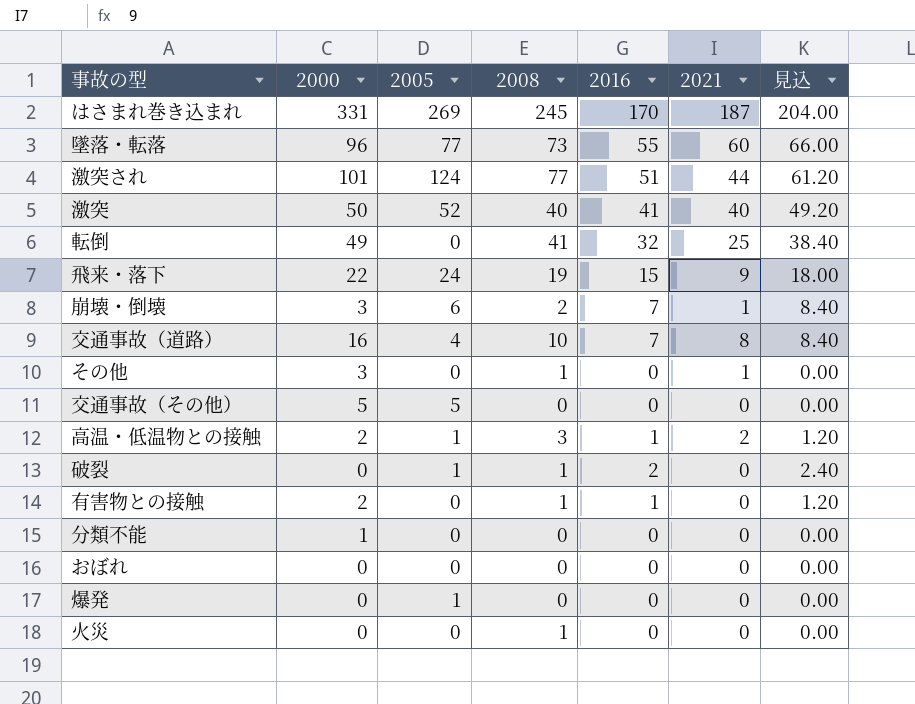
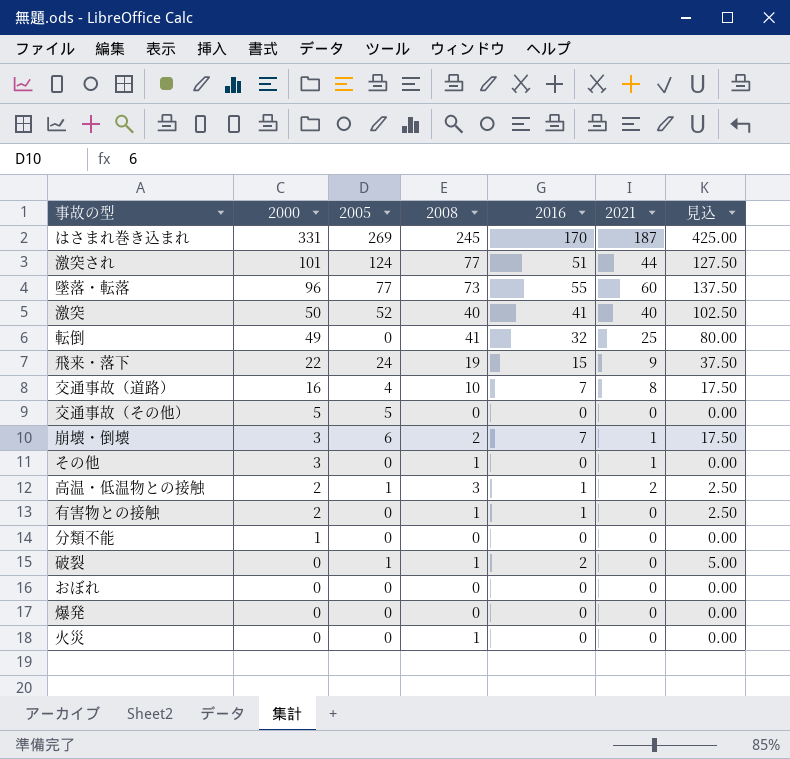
row order: none -> 2000 descending
column 見込 | formula: [2016] * 1.2 -> [2016] * 2.5
爆発 | 2005: 1 -> 0

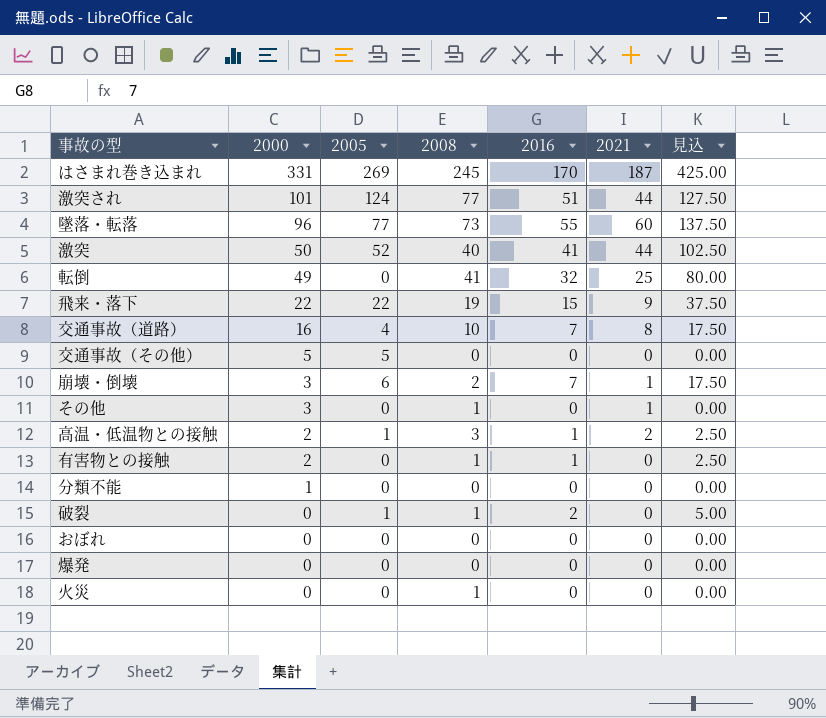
激突 | 2021: 40 -> 44
飛来・落下 | 2005: 24 -> 22

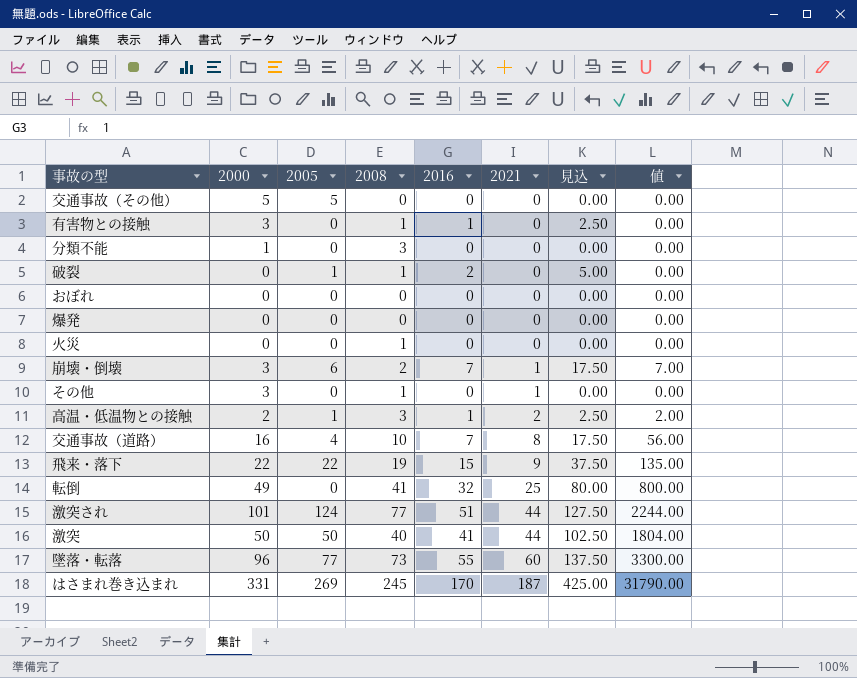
row order: 2000 descending -> 2021 ascending
column 値 | formula: none -> [2016] * [2021]
有害物との接触 | 2000: 2 -> 3
分類不能 | 2008: 0 -> 3
激突 | 2005: 52 -> 50

